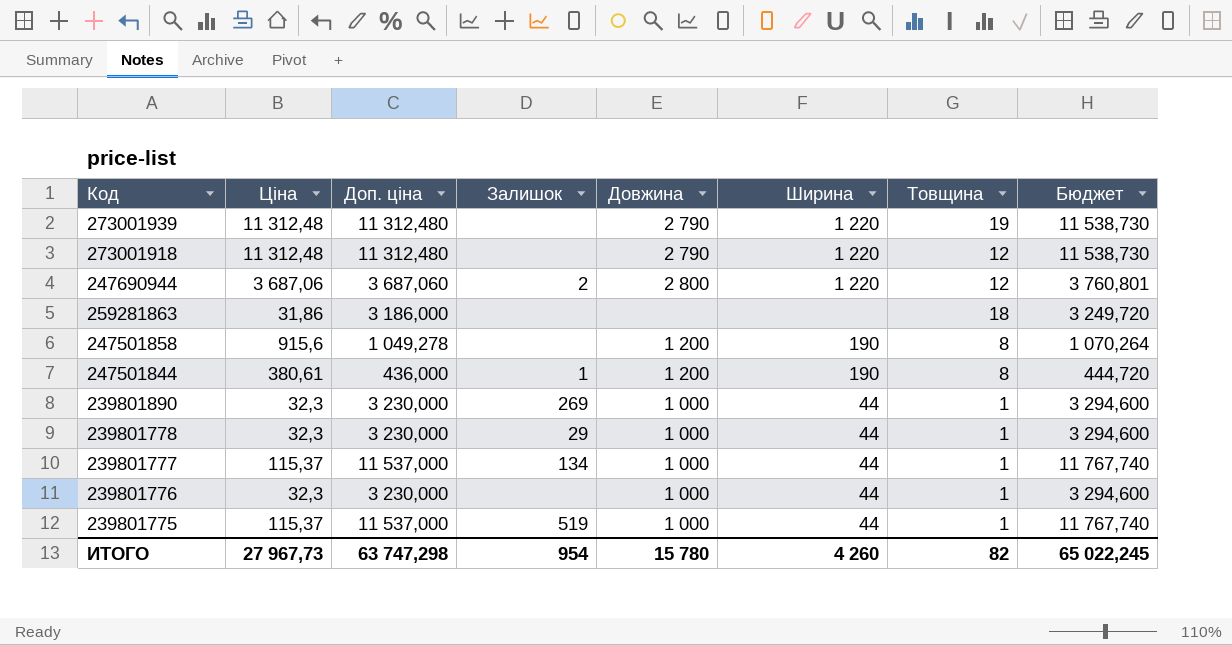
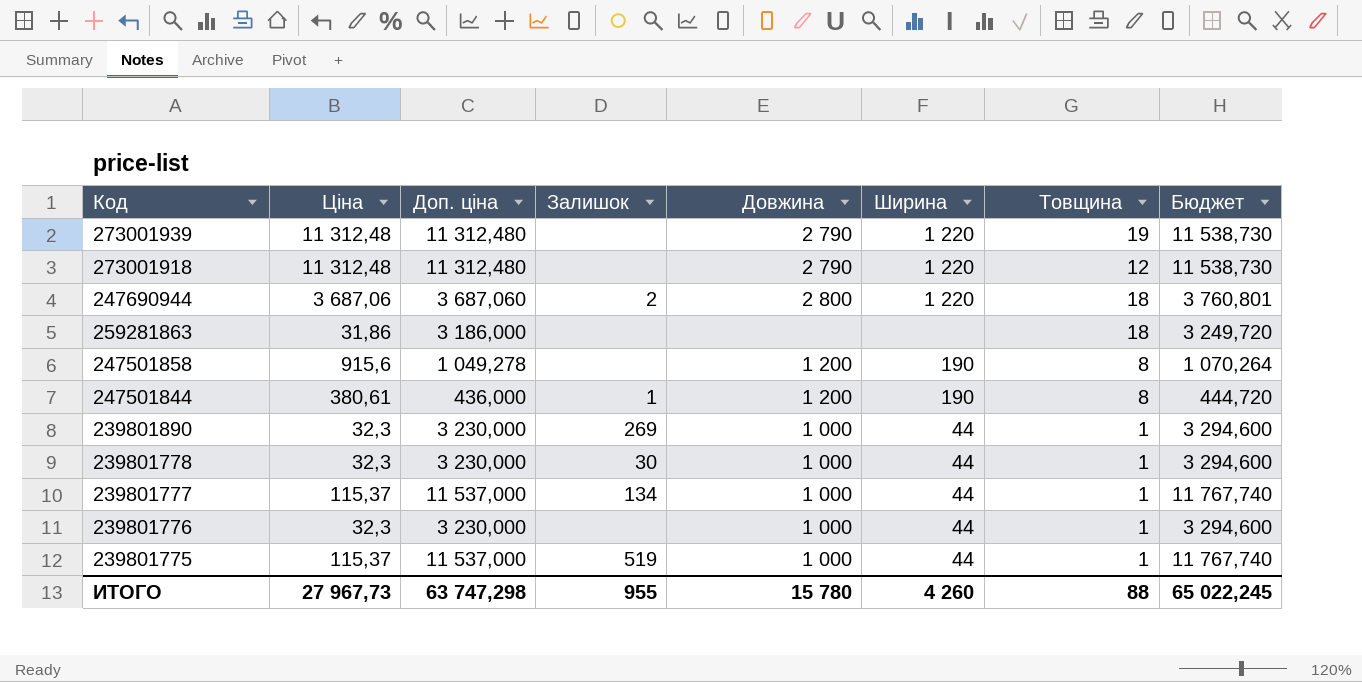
247690944 | Товщина: 12 -> 18
239801778 | Залишок: 29 -> 30
ИТОГО | Залишок: 954 -> 955
ИТОГО | Товщина: 82 -> 88

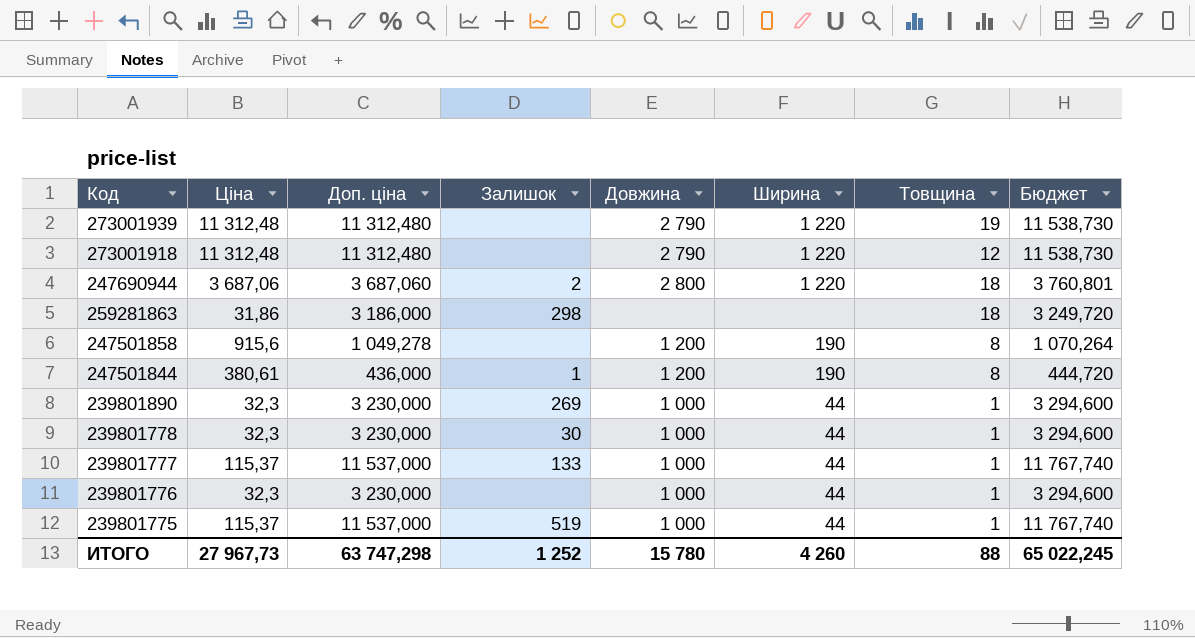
259281863 | Залишок: none -> 298
239801777 | Залишок: 134 -> 133
ИТОГО | Залишок: 955 -> 1 252

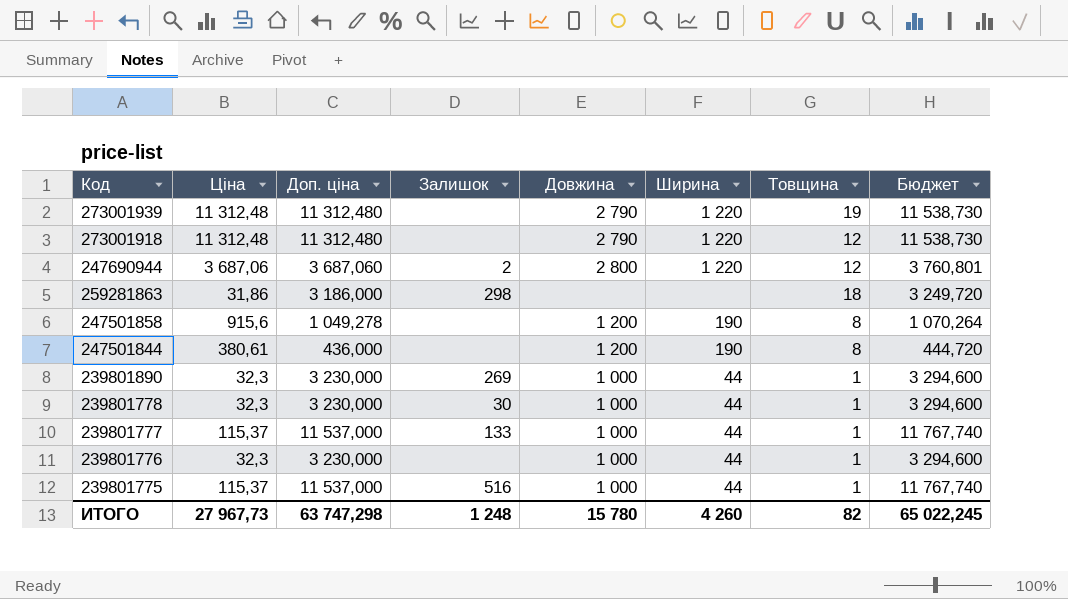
247690944 | Товщина: 18 -> 12
247501844 | Залишок: 1 -> none
239801775 | Залишок: 519 -> 516
ИТОГО | Залишок: 1 252 -> 1 248
ИТОГО | Товщина: 88 -> 82

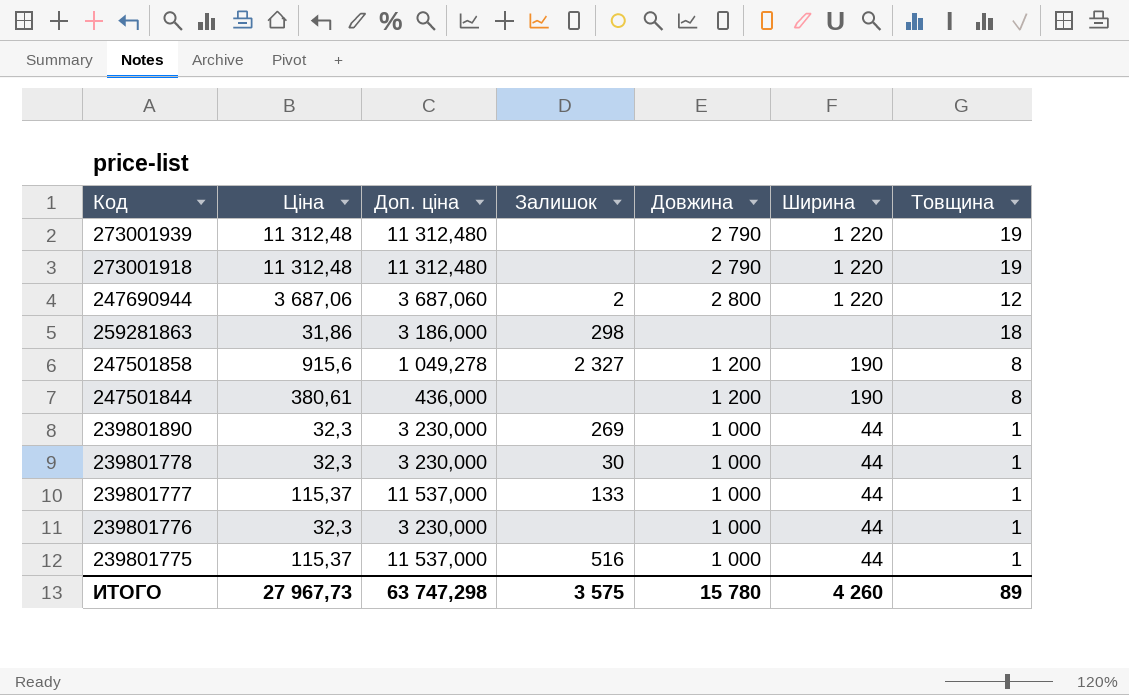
column Бюджет | formula: [Доп. ціна] * 1,02 -> none
273001918 | Товщина: 12 -> 19
247501858 | Залишок: none -> 2 327
ИТОГО | Залишок: 1 248 -> 3 575
ИТОГО | Товщина: 82 -> 89

